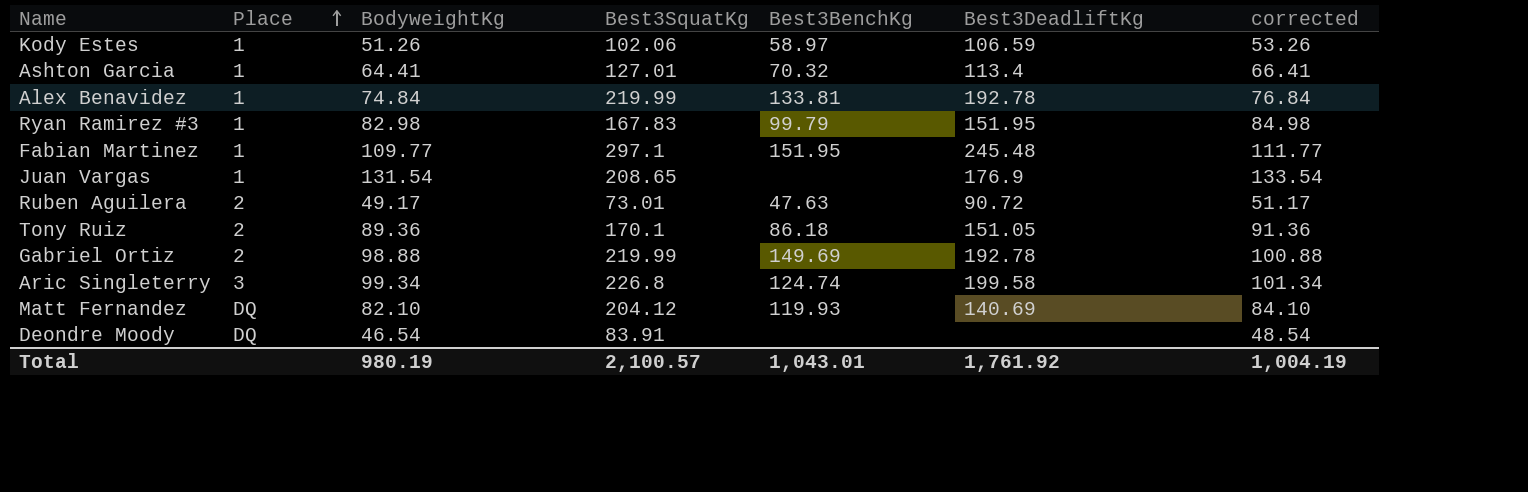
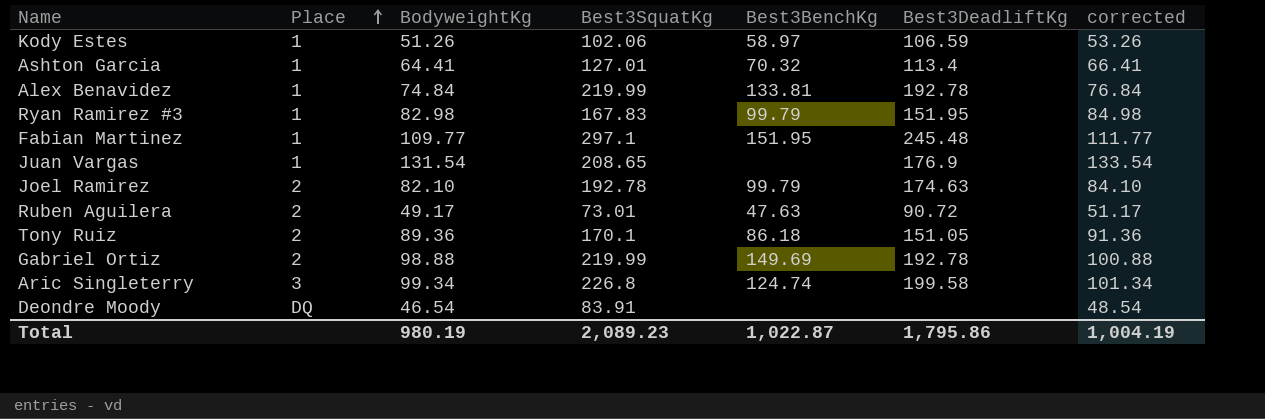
row Matt Fernandez: DQ | 82.10 | 204.12 | 119.93 | 140.69 | 84.10 -> none
row Joel Ramirez: none -> 2 | 82.10 | 192.78 | 99.79 | 174.63 | 84.10
Total | Best3SquatKg: 2,100.57 -> 2,089.23
Total | Best3BenchKg: 1,043.01 -> 1,022.87
Total | Best3DeadliftKg: 1,761.92 -> 1,795.86

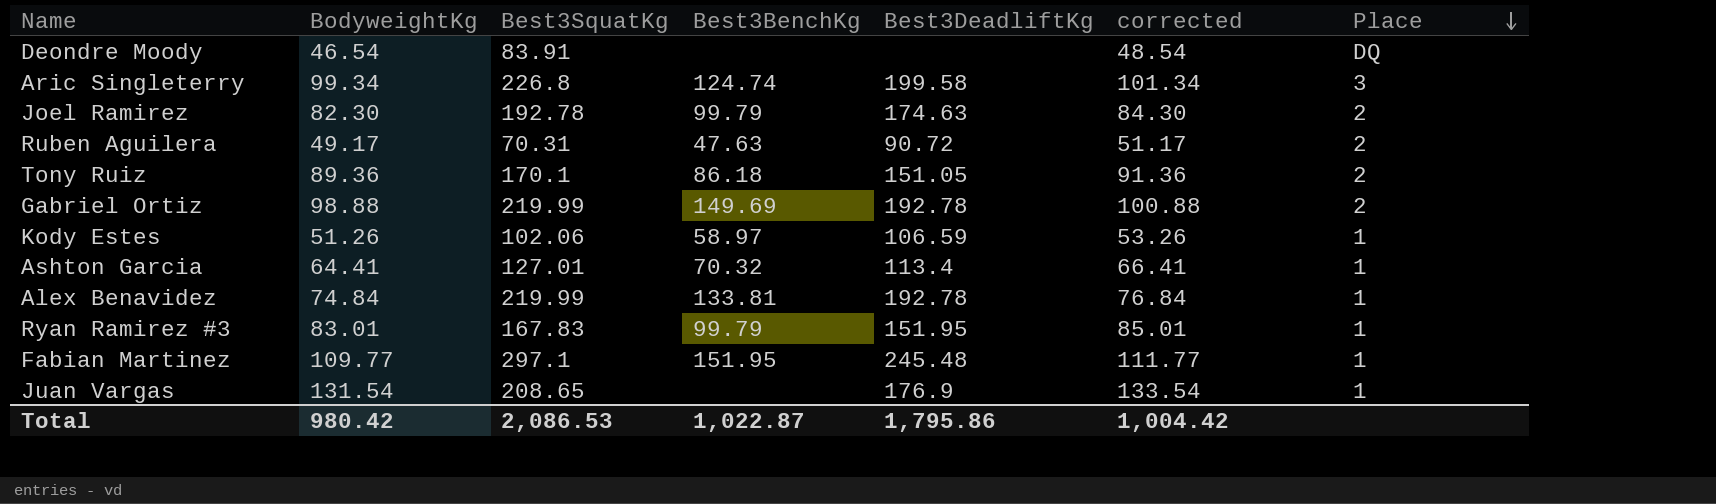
row order: Place ascending -> Place descending
column Place | position: 2 -> 7
Joel Ramirez | BodyweightKg: 82.10 -> 82.30
Joel Ramirez | corrected: 84.10 -> 84.30
Ruben Aguilera | Best3SquatKg: 73.01 -> 70.31
Ryan Ramirez #3 | BodyweightKg: 82.98 -> 83.01
Ryan Ramirez #3 | corrected: 84.98 -> 85.01
Total | BodyweightKg: 980.19 -> 980.42
Total | Best3SquatKg: 2,089.23 -> 2,086.53
Total | corrected: 1,004.19 -> 1,004.42

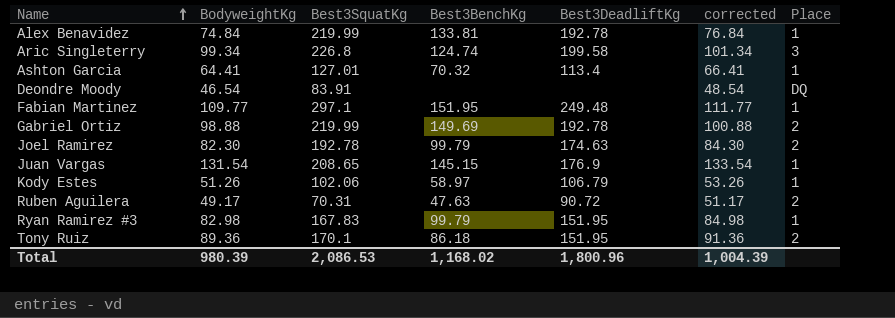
row order: Place descending -> Name ascending
Fabian Martinez | Best3DeadliftKg: 245.48 -> 249.48
Juan Vargas | Best3BenchKg: none -> 145.15
Kody Estes | Best3DeadliftKg: 106.59 -> 106.79
Ryan Ramirez #3 | BodyweightKg: 83.01 -> 82.98
Ryan Ramirez #3 | corrected: 85.01 -> 84.98
Tony Ruiz | Best3DeadliftKg: 151.05 -> 151.95
Total | BodyweightKg: 980.42 -> 980.39
Total | Best3BenchKg: 1,022.87 -> 1,168.02
Total | Best3DeadliftKg: 1,795.86 -> 1,800.96
Total | corrected: 1,004.42 -> 1,004.39

